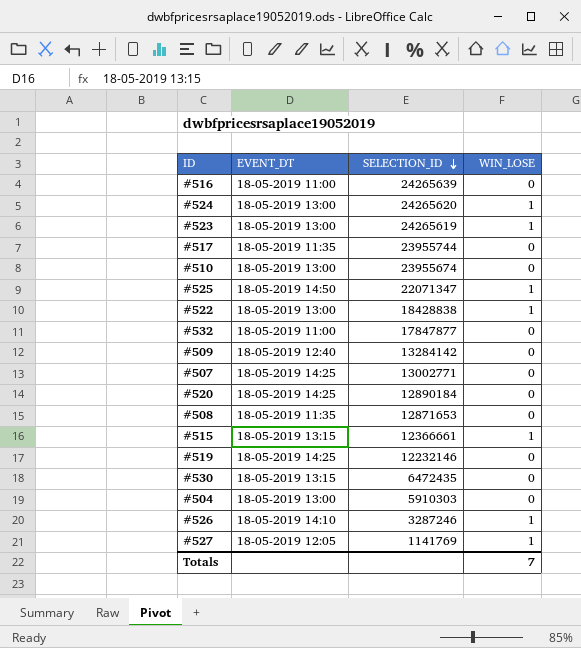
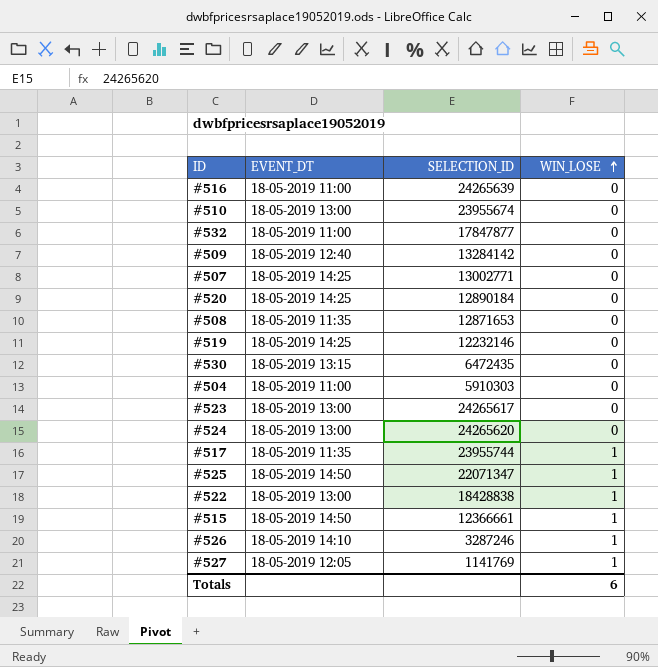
row order: SELECTION_ID descending -> WIN_LOSE ascending
#504 | EVENT_DT: 18-05-2019 13:00 -> 18-05-2019 11:00
#523 | SELECTION_ID: 24265619 -> 24265617
#523 | WIN_LOSE: 1 -> 0
#524 | WIN_LOSE: 1 -> 0
#517 | WIN_LOSE: 0 -> 1
#515 | EVENT_DT: 18-05-2019 13:15 -> 18-05-2019 14:50
Totals | WIN_LOSE: 7 -> 6

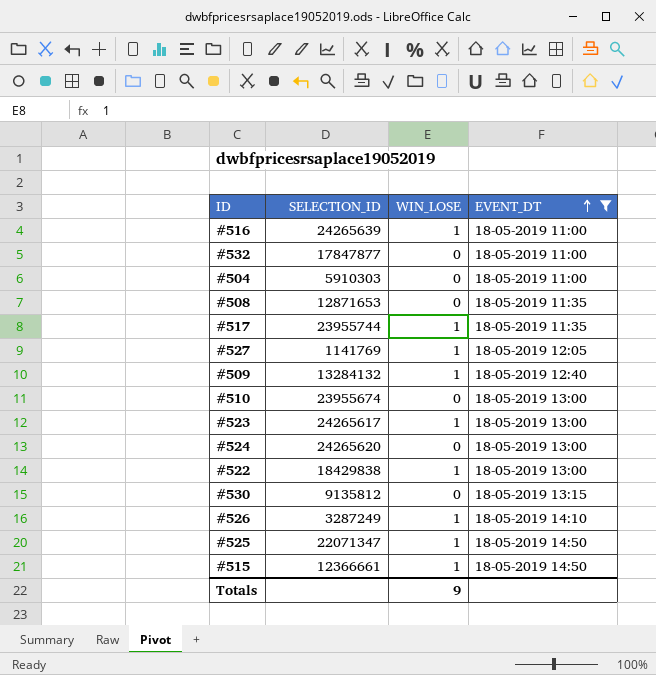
filter: none -> EVENT_DT != 18-05-2019 14:25
row order: WIN_LOSE ascending -> EVENT_DT ascending
column EVENT_DT | position: 2 -> 4
#516 | WIN_LOSE: 0 -> 1
#509 | SELECTION_ID: 13284142 -> 13284132
#509 | WIN_LOSE: 0 -> 1
#523 | WIN_LOSE: 0 -> 1
#522 | SELECTION_ID: 18428838 -> 18429838
#530 | SELECTION_ID: 6472435 -> 9135812
#526 | SELECTION_ID: 3287246 -> 3287249
Totals | WIN_LOSE: 6 -> 9

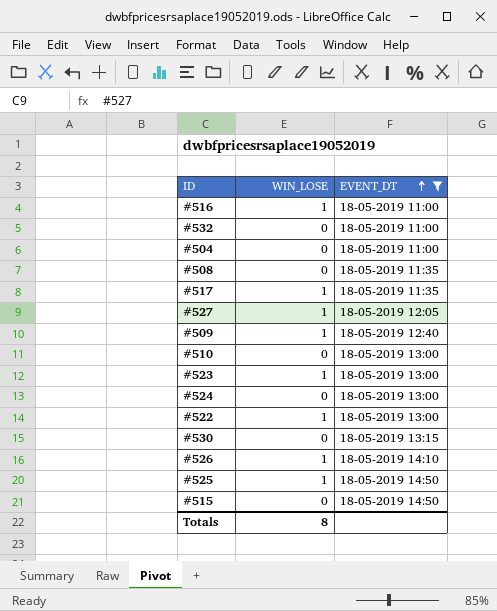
column SELECTION_ID | position: 2 -> none
#515 | WIN_LOSE: 1 -> 0
Totals | WIN_LOSE: 9 -> 8

